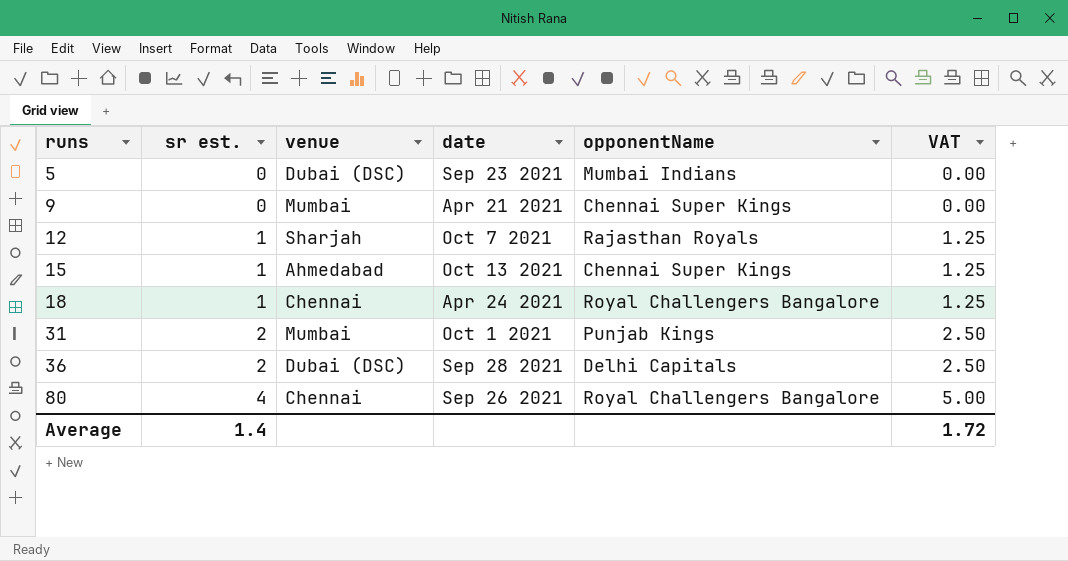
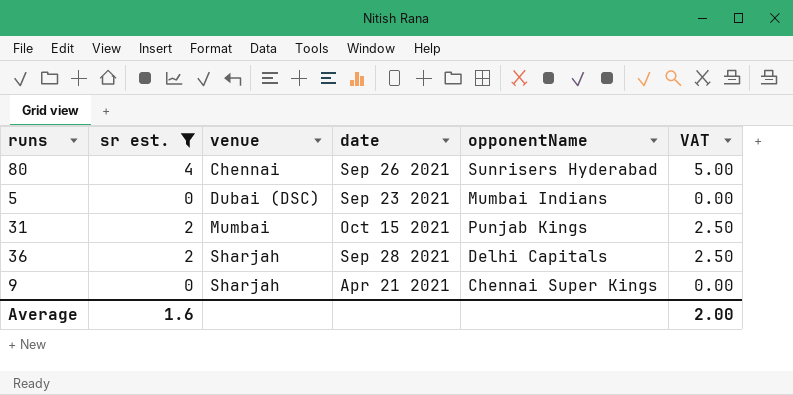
filter: none -> sr est. != 1
row order: runs ascending -> venue ascending
80 | opponentName: Royal Challengers Bangalore -> Sunrisers Hyderabad
31 | date: Oct 1 2021 -> Oct 15 2021
36 | venue: Dubai (DSC) -> Sharjah
9 | venue: Mumbai -> Sharjah
Average | sr est.: 1.4 -> 1.6
Average | VAT: 1.72 -> 2.00

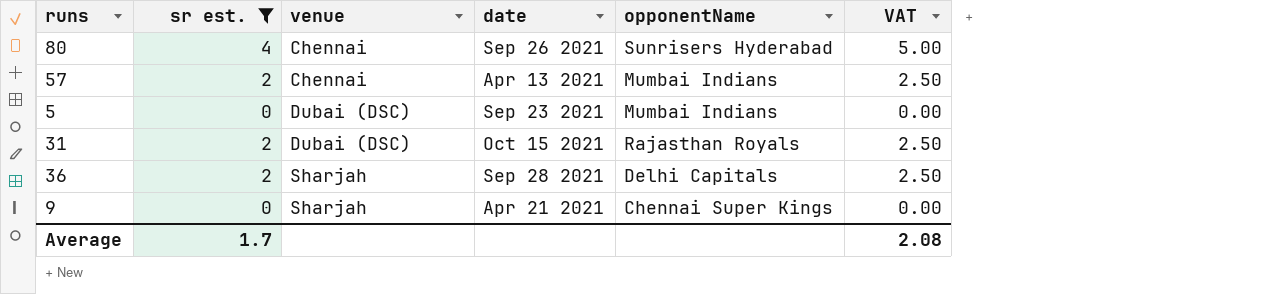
row 57: none -> 2 | Chennai | Apr 13 2021 | Mumbai Indians | 2.50
31 | venue: Mumbai -> Dubai (DSC)
31 | opponentName: Punjab Kings -> Rajasthan Royals
Average | sr est.: 1.6 -> 1.7
Average | VAT: 2.00 -> 2.08

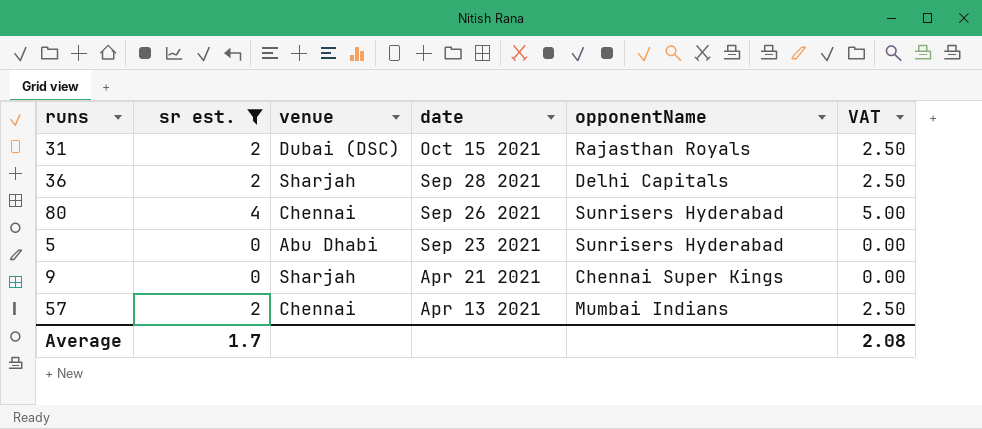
row order: venue ascending -> date descending
5 | venue: Dubai (DSC) -> Abu Dhabi
5 | opponentName: Mumbai Indians -> Sunrisers Hyderabad

